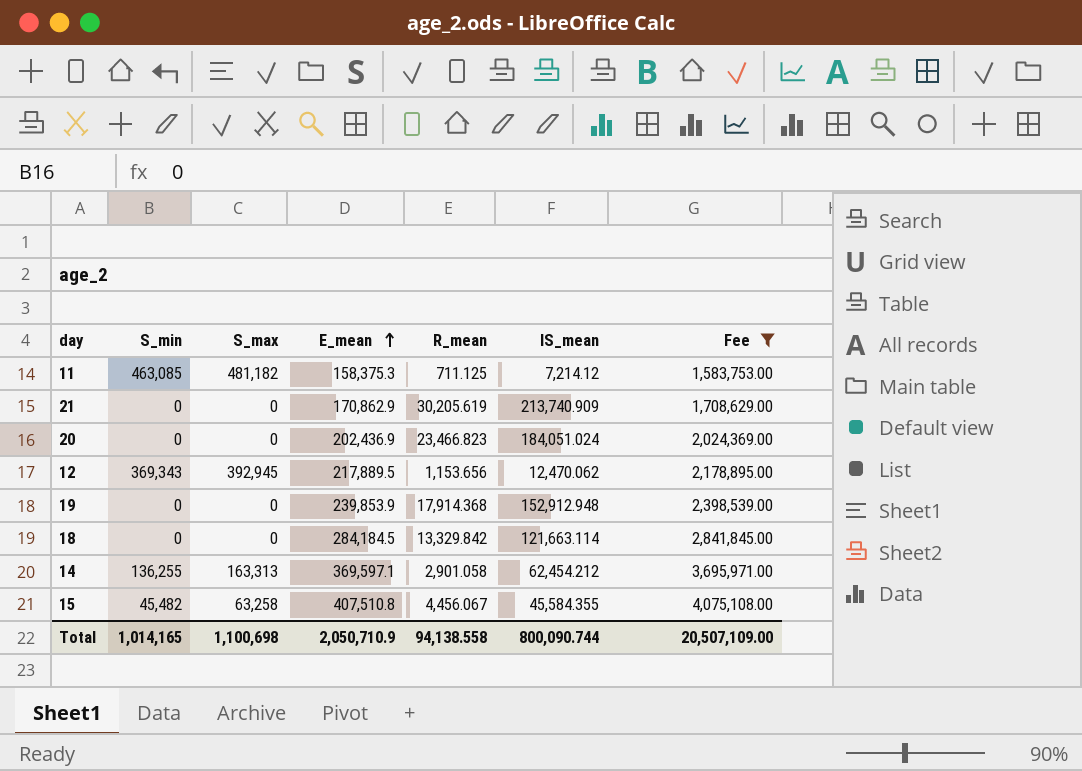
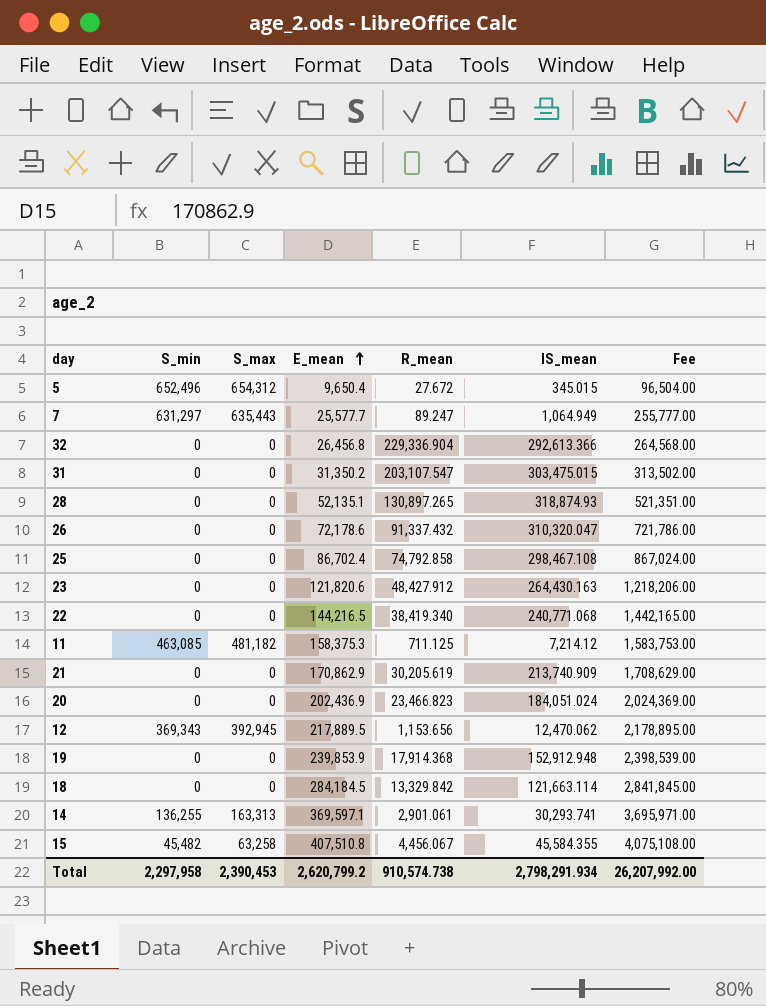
filter: Fee >= 1,583,753.00 -> none
14 | R_mean: 2,901.058 -> 2,901.061
14 | IS_mean: 62,454.212 -> 30,293.741
Total | S_min: 1,014,165 -> 2,297,958
Total | S_max: 1,100,698 -> 2,390,453
Total | E_mean: 2,050,710.9 -> 2,620,799.2
Total | R_mean: 94,138.558 -> 910,574.738
Total | IS_mean: 800,090.744 -> 2,798,291.934
Total | Fee: 20,507,109.00 -> 26,207,992.00

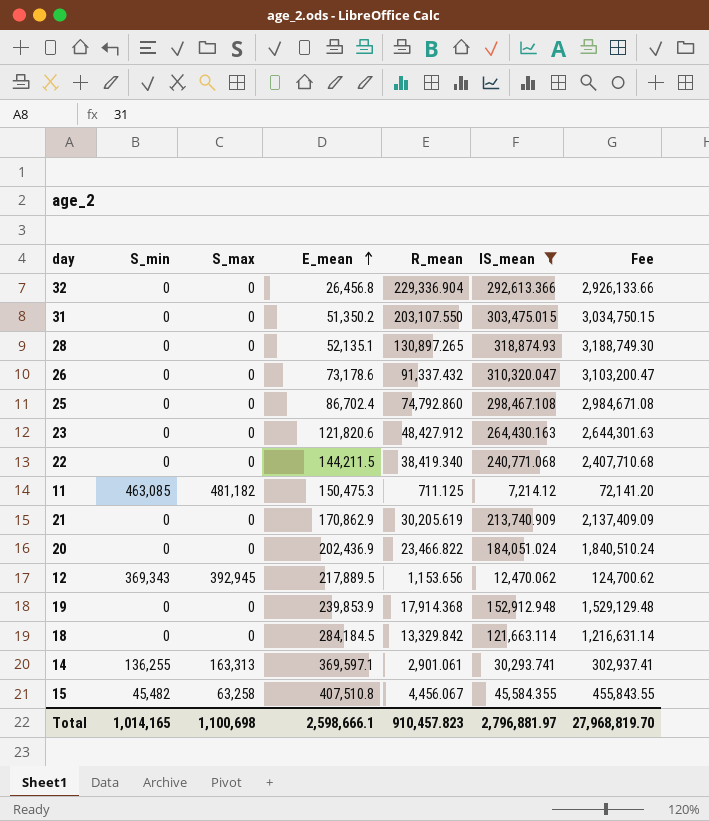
filter: none -> IS_mean >= 7,214.12
column Fee | formula: [E_mean] * 10 -> [IS_mean] * 10
31 | E_mean: 31,350.2 -> 51,350.2
31 | R_mean: 203,107.547 -> 203,107.550
26 | E_mean: 72,178.6 -> 73,178.6
25 | R_mean: 74,792.858 -> 74,792.860
22 | E_mean: 144,216.5 -> 144,211.5
11 | E_mean: 158,375.3 -> 150,475.3
20 | R_mean: 23,466.823 -> 23,466.822
Total | S_min: 2,297,958 -> 1,014,165
Total | S_max: 2,390,453 -> 1,100,698
Total | E_mean: 2,620,799.2 -> 2,598,666.1
Total | R_mean: 910,574.738 -> 910,457.823
Total | IS_mean: 2,798,291.934 -> 2,796,881.97
Total | Fee: 26,207,992.00 -> 27,968,819.70

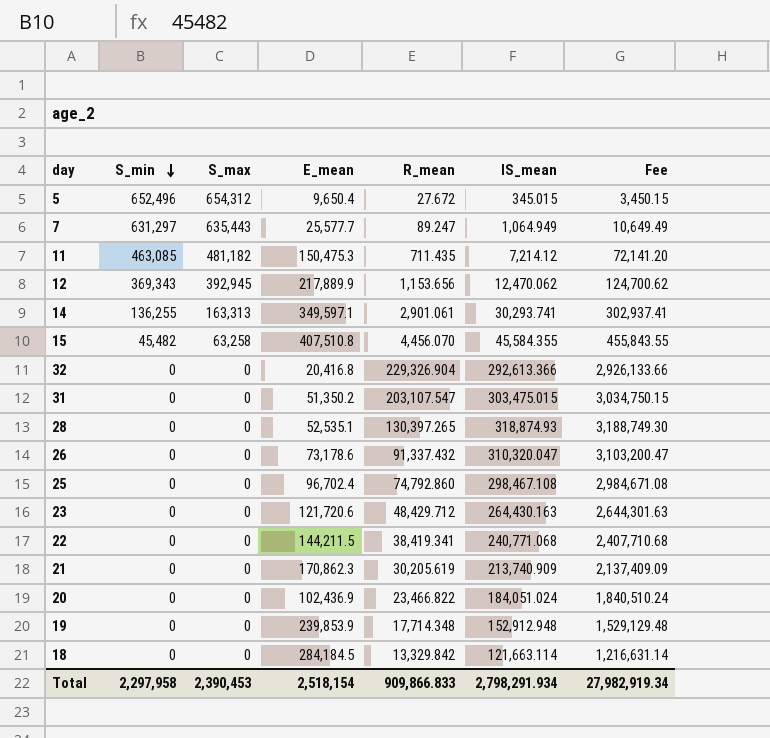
filter: IS_mean >= 7,214.12 -> none
row order: E_mean ascending -> S_min descending
11 | R_mean: 711.125 -> 711.435
12 | E_mean: 217,889.5 -> 217,889.9
14 | E_mean: 369,597.1 -> 349,597.1
15 | R_mean: 4,456.067 -> 4,456.070
32 | E_mean: 26,456.8 -> 20,416.8
32 | R_mean: 229,336.904 -> 229,326.904
31 | R_mean: 203,107.550 -> 203,107.547
28 | E_mean: 52,135.1 -> 52,535.1
28 | R_mean: 130,897.265 -> 130,397.265
25 | E_mean: 86,702.4 -> 96,702.4
23 | E_mean: 121,820.6 -> 121,720.6
23 | R_mean: 48,427.912 -> 48,429.712
22 | R_mean: 38,419.340 -> 38,419.341
21 | E_mean: 170,862.9 -> 170,862.3
20 | E_mean: 202,436.9 -> 102,436.9
19 | R_mean: 17,914.368 -> 17,714.348
Total | S_min: 1,014,165 -> 2,297,958
Total | S_max: 1,100,698 -> 2,390,453
Total | E_mean: 2,598,666.1 -> 2,518,154
Total | R_mean: 910,457.823 -> 909,866.833
Total | IS_mean: 2,796,881.97 -> 2,798,291.934
Total | Fee: 27,968,819.70 -> 27,982,919.34

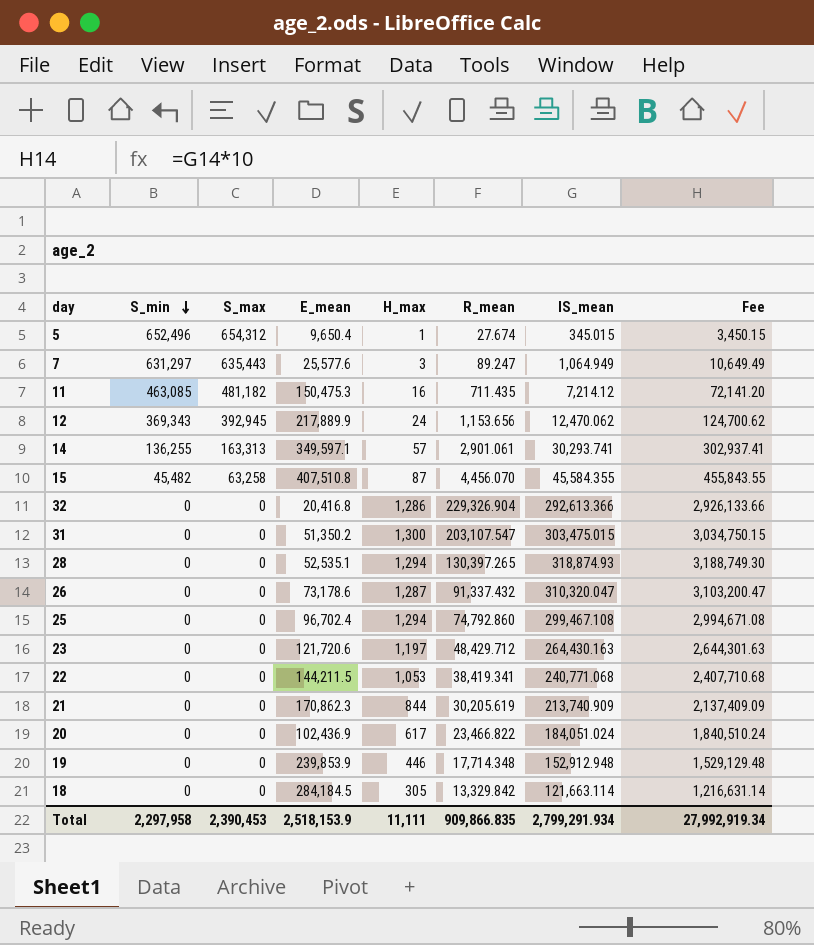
column H_max | position: none -> 5
5 | R_mean: 27.672 -> 27.674
7 | E_mean: 25,577.7 -> 25,577.6
25 | IS_mean: 298,467.108 -> 299,467.108
25 | Fee: 2,984,671.08 -> 2,994,671.08
Total | E_mean: 2,518,154 -> 2,518,153.9
Total | R_mean: 909,866.833 -> 909,866.835
Total | IS_mean: 2,798,291.934 -> 2,799,291.934
Total | Fee: 27,982,919.34 -> 27,992,919.34

